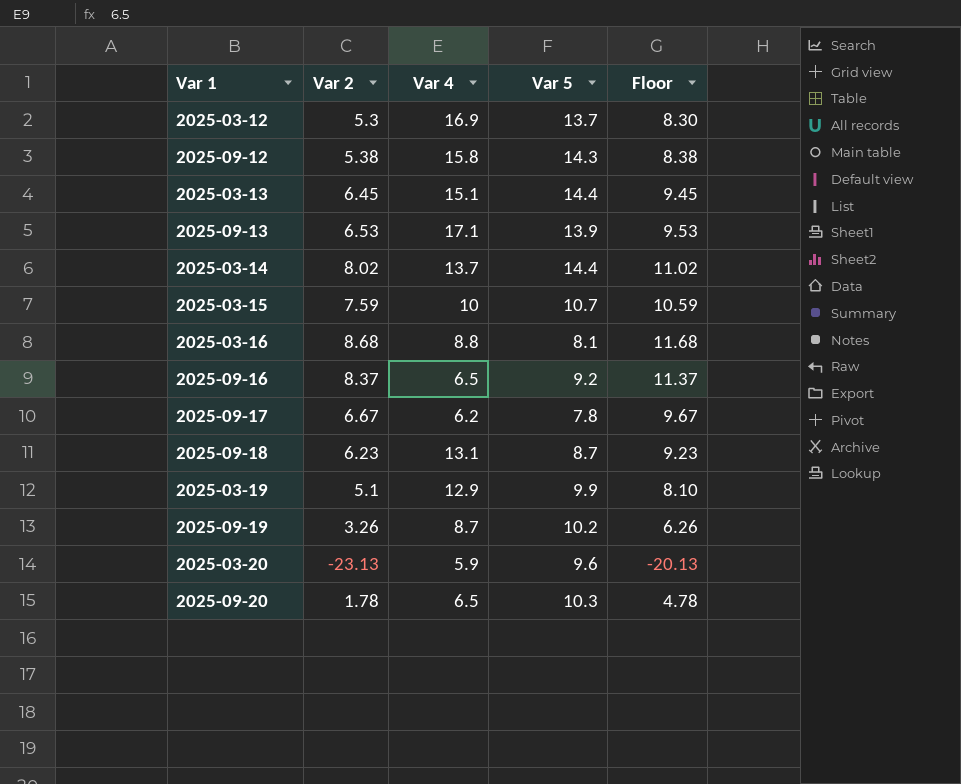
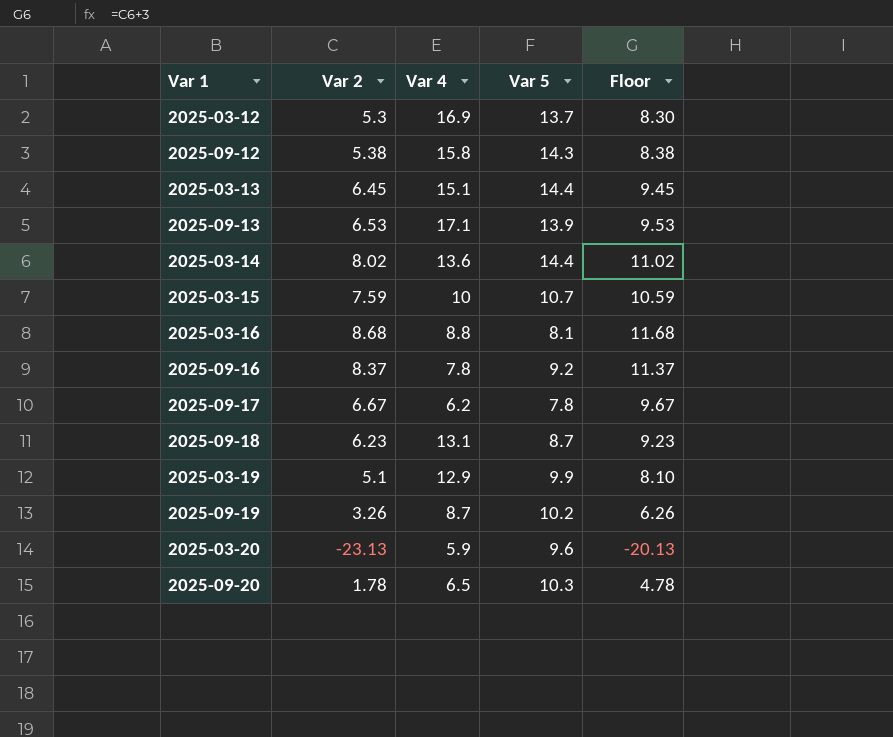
2025-03-14 | Var 4: 13.7 -> 13.6
2025-09-16 | Var 4: 6.5 -> 7.8

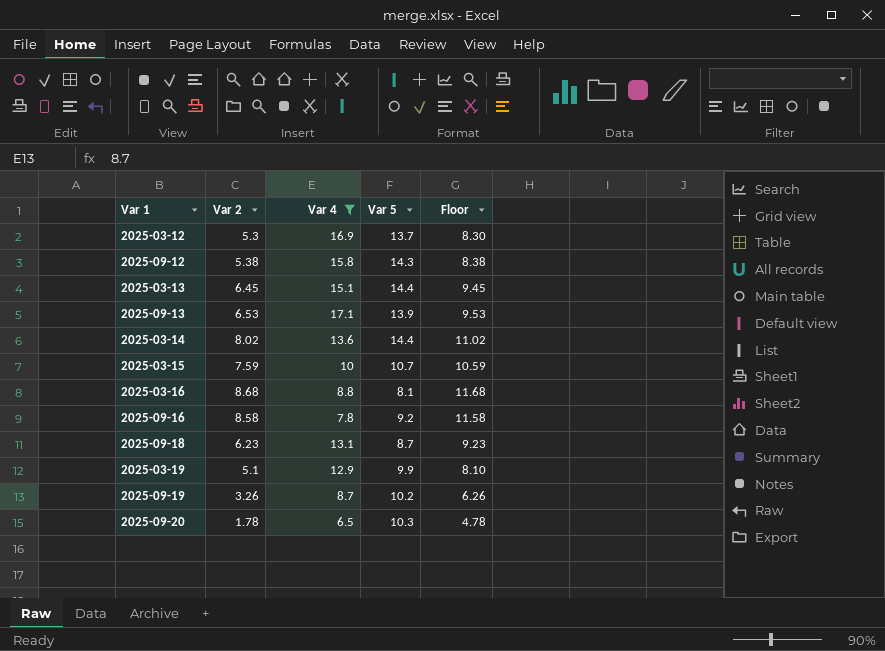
filter: none -> Var 4 >= 6.5
2025-09-16 | Var 2: 8.37 -> 8.58
2025-09-16 | Floor: 11.37 -> 11.58

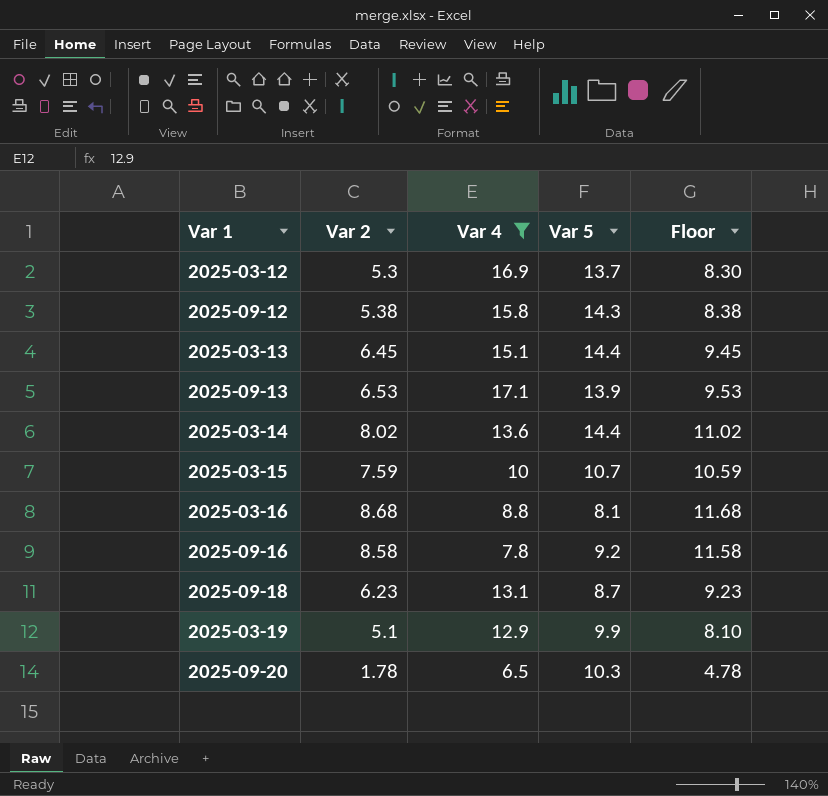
row 2025-09-19: 3.26 | 8.7 | 10.2 | 6.26 -> none

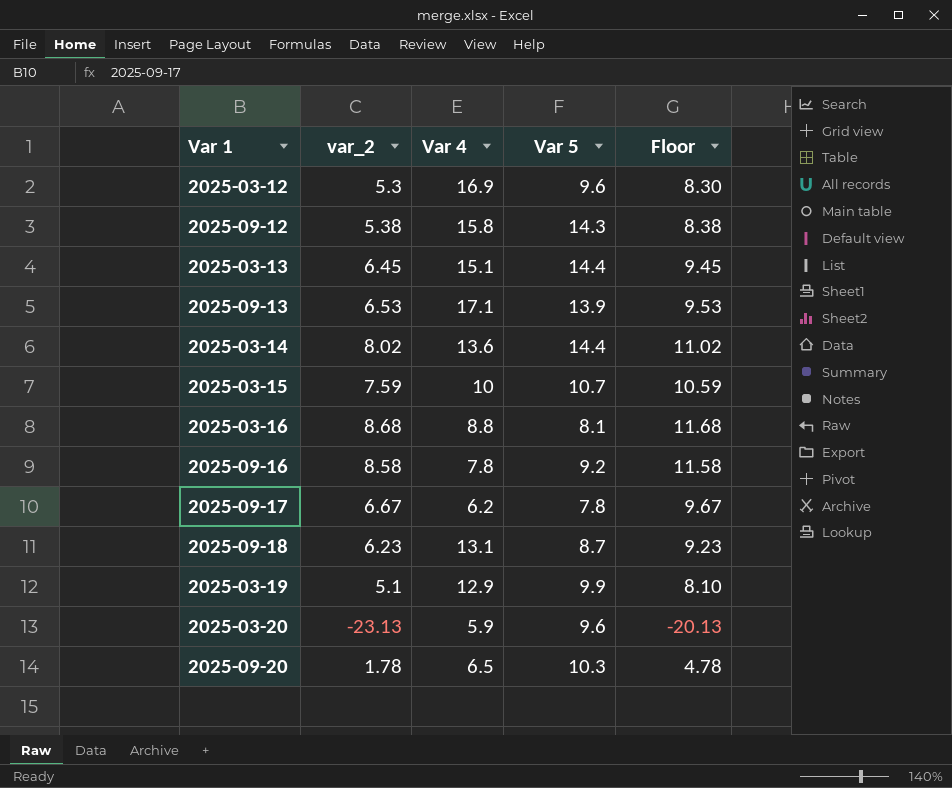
filter: Var 4 >= 6.5 -> none
column name: Var 2 -> var_2
2025-03-12 | Var 5: 13.7 -> 9.6

